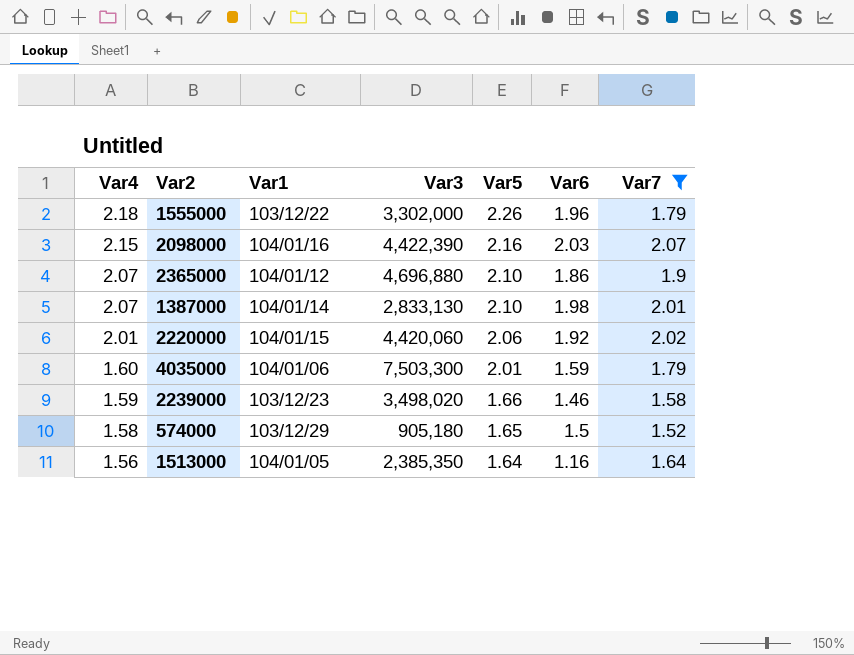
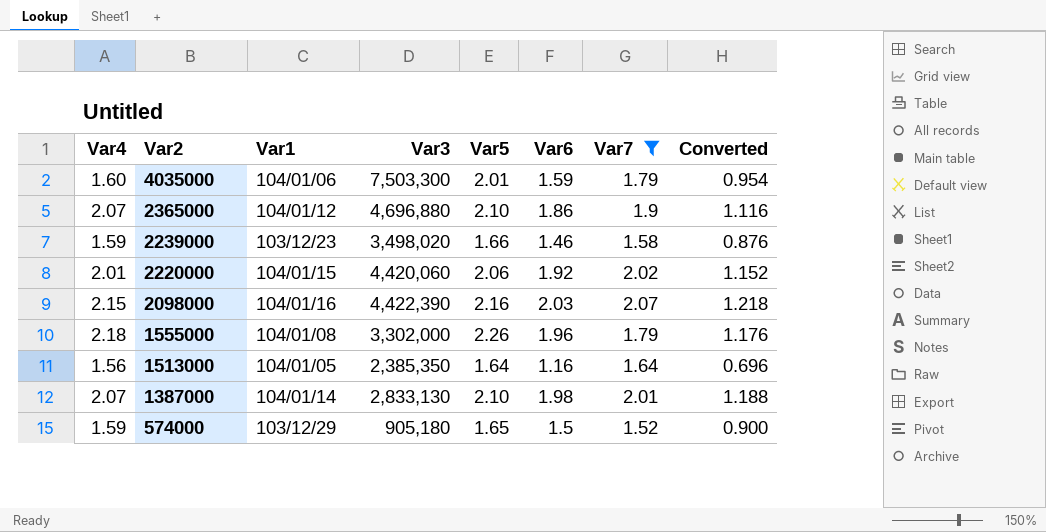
row order: Var4 descending -> Var2 descending
column Converted | formula: none -> [Var6] * 0.6
1555000 | Var1: 103/12/22 -> 104/01/08
574000 | Var4: 1.58 -> 1.59

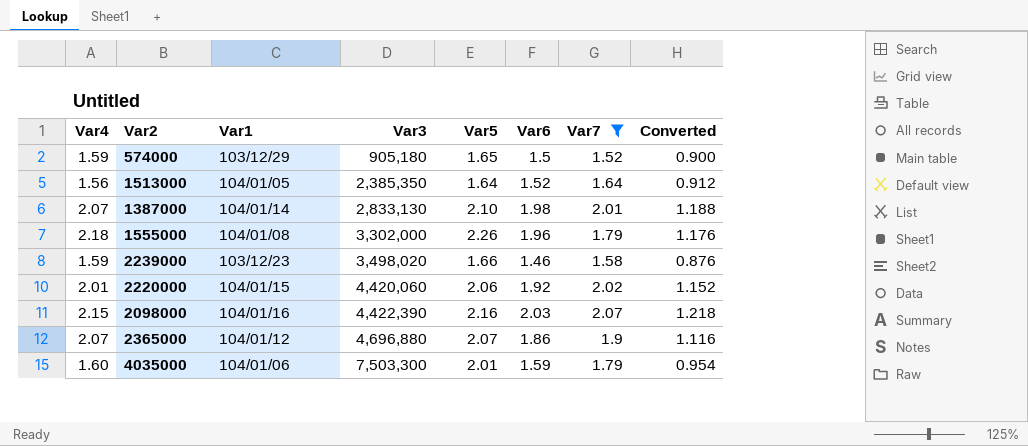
row order: Var2 descending -> Var3 ascending
1513000 | Var6: 1.16 -> 1.52
1513000 | Converted: 0.696 -> 0.912
2365000 | Var5: 2.10 -> 2.07

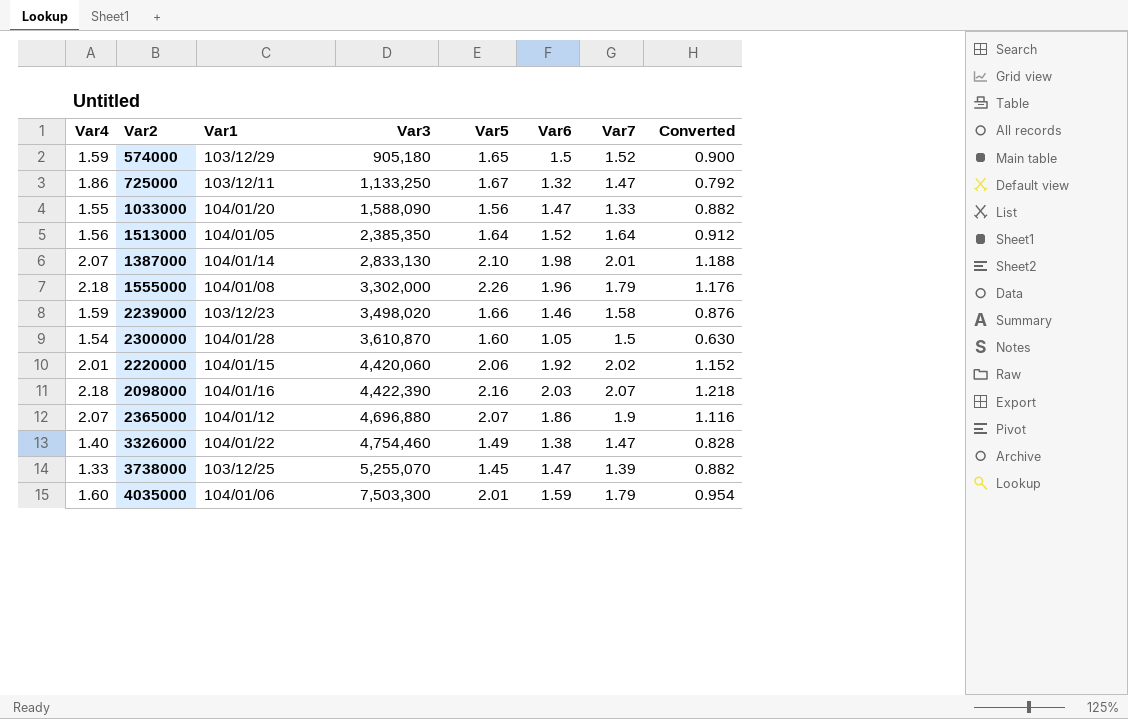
filter: Var7 >= 1.52 -> none
2098000 | Var4: 2.15 -> 2.18

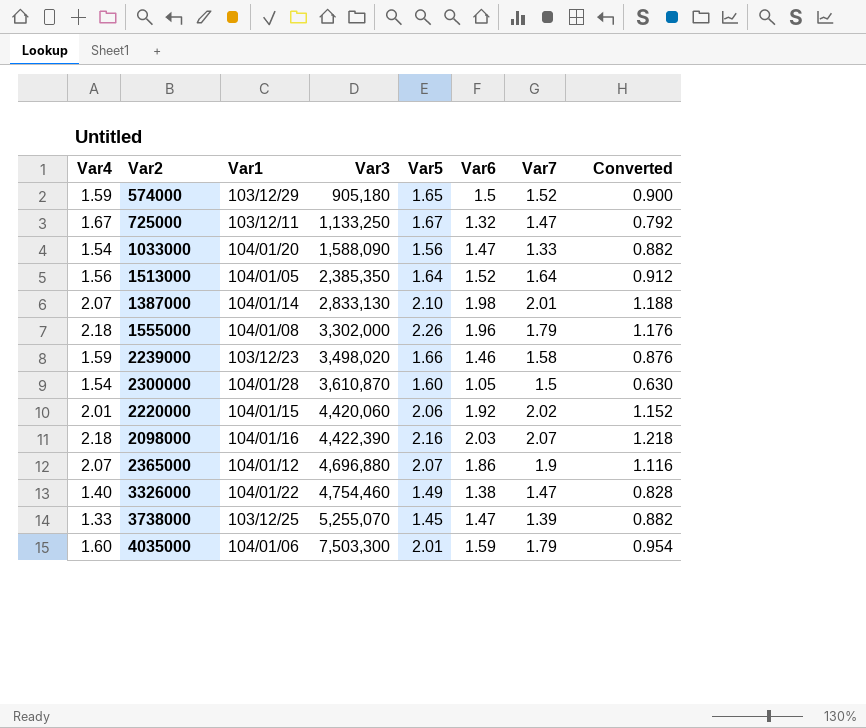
725000 | Var4: 1.86 -> 1.67
1033000 | Var4: 1.55 -> 1.54

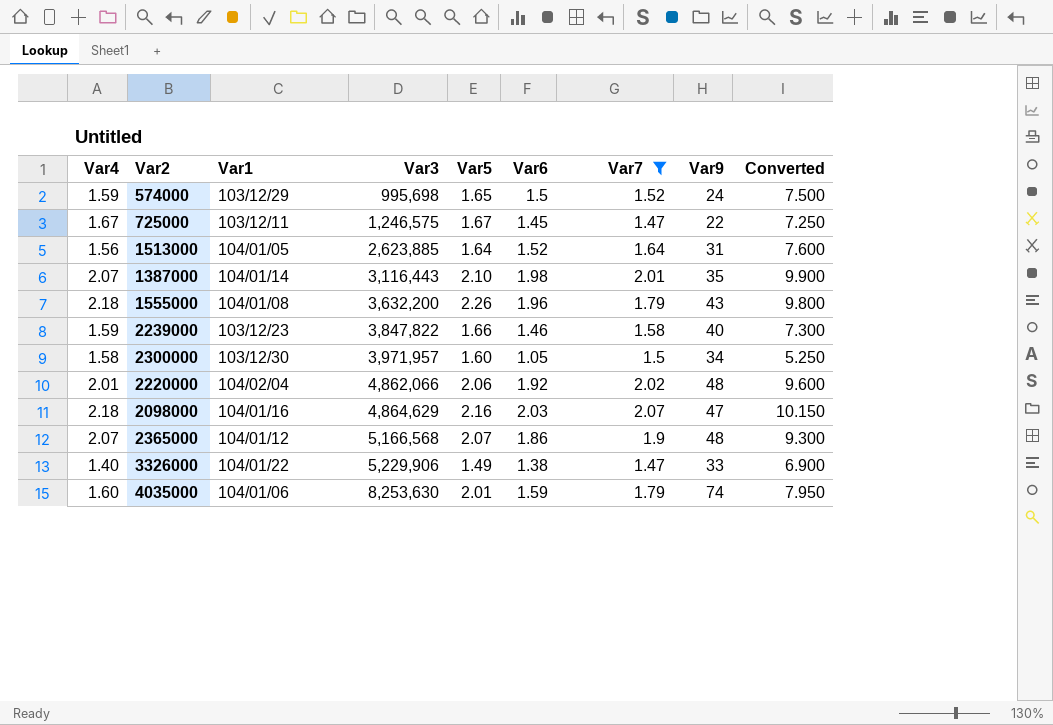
filter: none -> Var7 >= 1.47
column Var9 | position: none -> 8
column Converted | formula: [Var6] * 0.6 -> [Var6] * 5
574000 | Var3: 905,180 -> 995,698
725000 | Var3: 1,133,250 -> 1,246,575
725000 | Var6: 1.32 -> 1.45
1513000 | Var3: 2,385,350 -> 2,623,885
1387000 | Var3: 2,833,130 -> 3,116,443
1555000 | Var3: 3,302,000 -> 3,632,200
2239000 | Var3: 3,498,020 -> 3,847,822
2300000 | Var4: 1.54 -> 1.58
2300000 | Var1: 104/01/28 -> 103/12/30
2300000 | Var3: 3,610,870 -> 3,971,957
2220000 | Var1: 104/01/15 -> 104/02/04
2220000 | Var3: 4,420,060 -> 4,862,066
2098000 | Var3: 4,422,390 -> 4,864,629
2365000 | Var3: 4,696,880 -> 5,166,568
3326000 | Var3: 4,754,460 -> 5,229,906
4035000 | Var3: 7,503,300 -> 8,253,630

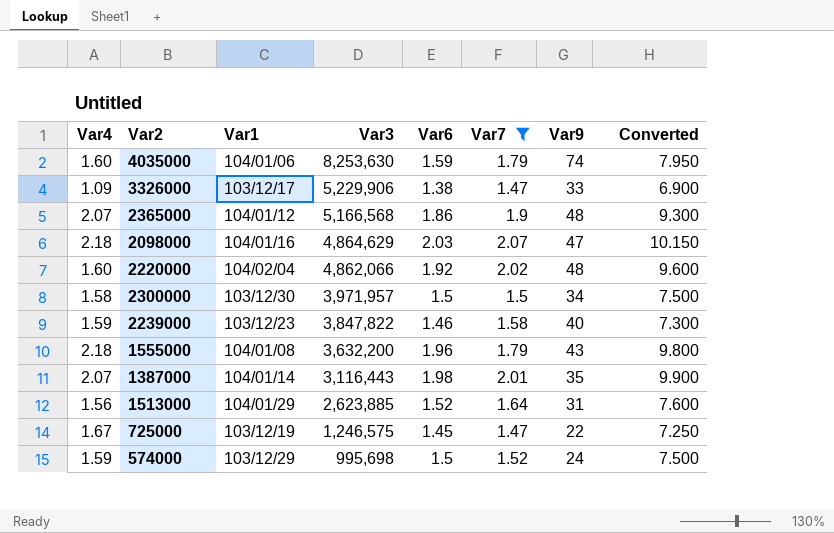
row order: Var3 ascending -> Var3 descending
column Var5 | position: 5 -> none
3326000 | Var4: 1.40 -> 1.09
3326000 | Var1: 104/01/22 -> 103/12/17
2220000 | Var4: 2.01 -> 1.60
2300000 | Var6: 1.05 -> 1.5
2300000 | Converted: 5.250 -> 7.500
1513000 | Var1: 104/01/05 -> 104/01/29
725000 | Var1: 103/12/11 -> 103/12/19

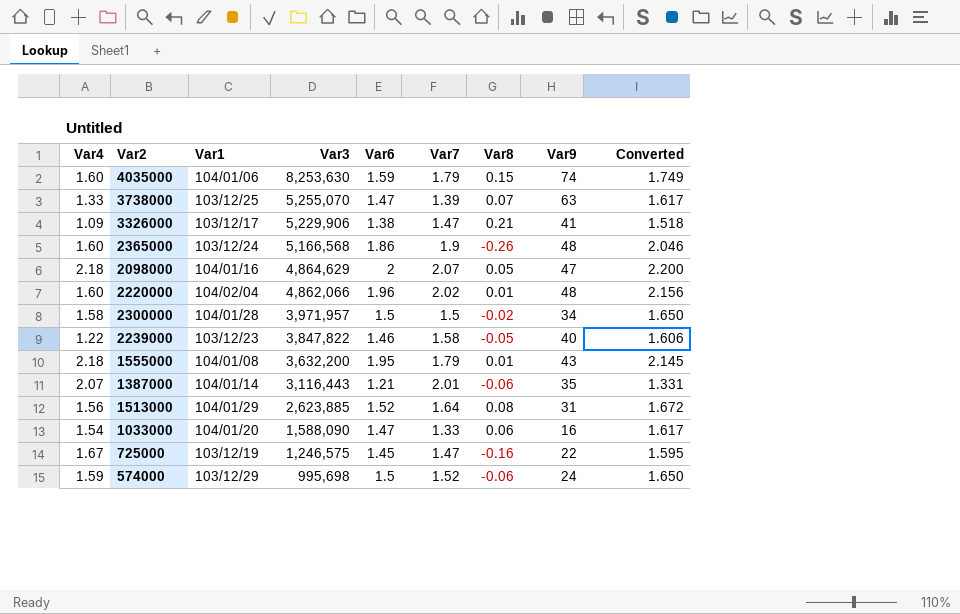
filter: Var7 >= 1.47 -> none
column Var8 | position: none -> 7
column Converted | formula: [Var6] * 5 -> [Var6] * 1.1
3326000 | Var9: 33 -> 41
2365000 | Var4: 2.07 -> 1.60
2365000 | Var1: 104/01/12 -> 103/12/24
2098000 | Var6: 2.03 -> 2
2220000 | Var6: 1.92 -> 1.96
2300000 | Var1: 103/12/30 -> 104/01/28
2239000 | Var4: 1.59 -> 1.22
1555000 | Var6: 1.96 -> 1.95
1387000 | Var6: 1.98 -> 1.21

